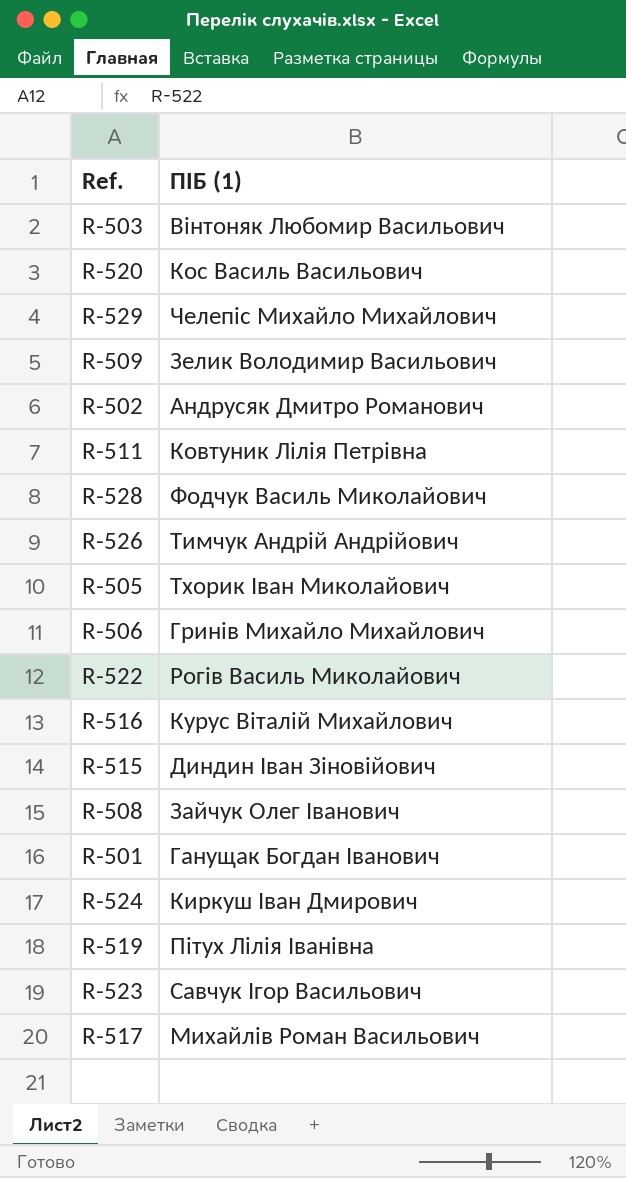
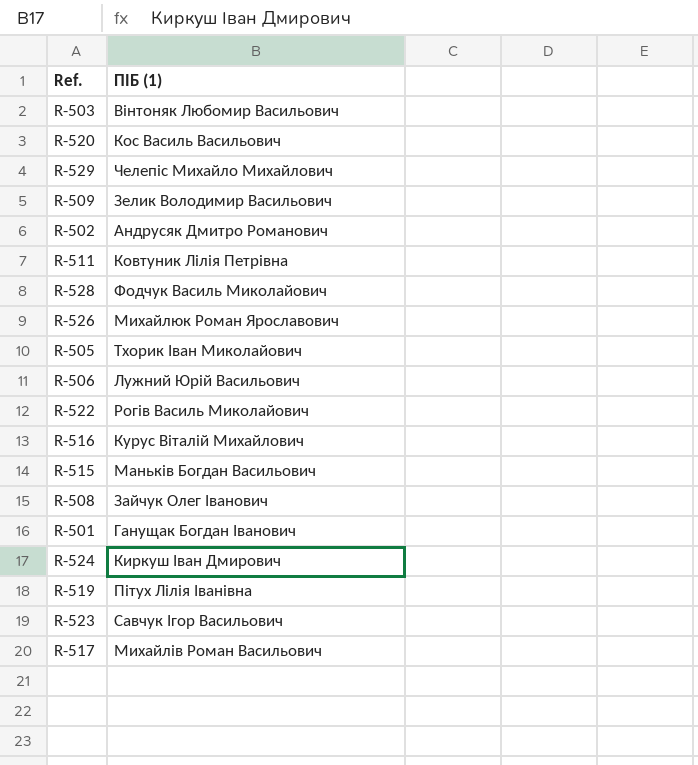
R-526 | ПІБ (1): Тимчук Андрій Андрійович -> Михайлюк Роман Ярославович
R-506 | ПІБ (1): Гринів Михайло Михайлович -> Лужний Юрій Васильович
R-515 | ПІБ (1): Диндин Іван Зіновійович -> Маньків Богдан Васильович

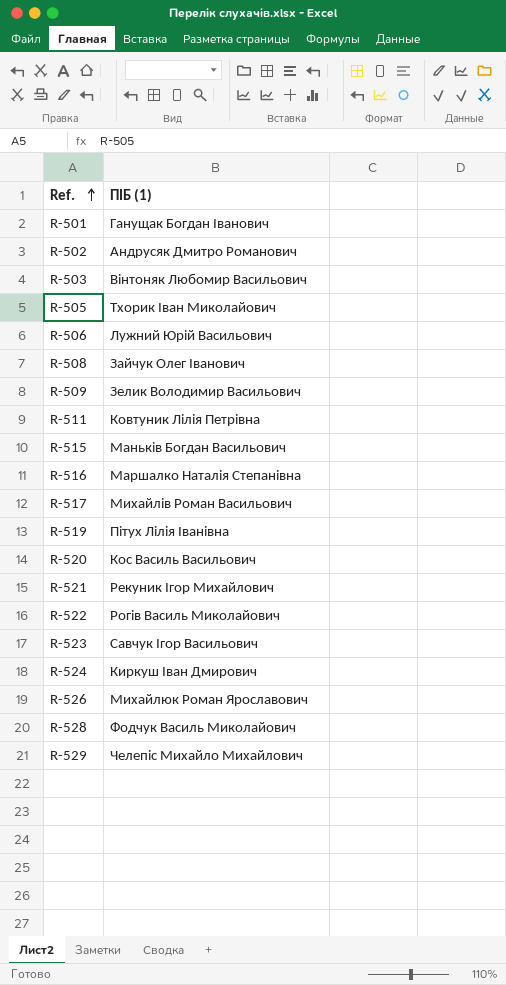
row order: none -> Ref. ascending
R-516 | ПІБ (1): Курус Віталій Михайлович -> Маршалко Наталія Степанівна
row R-521: none -> Рекуник Ігор Михайлович

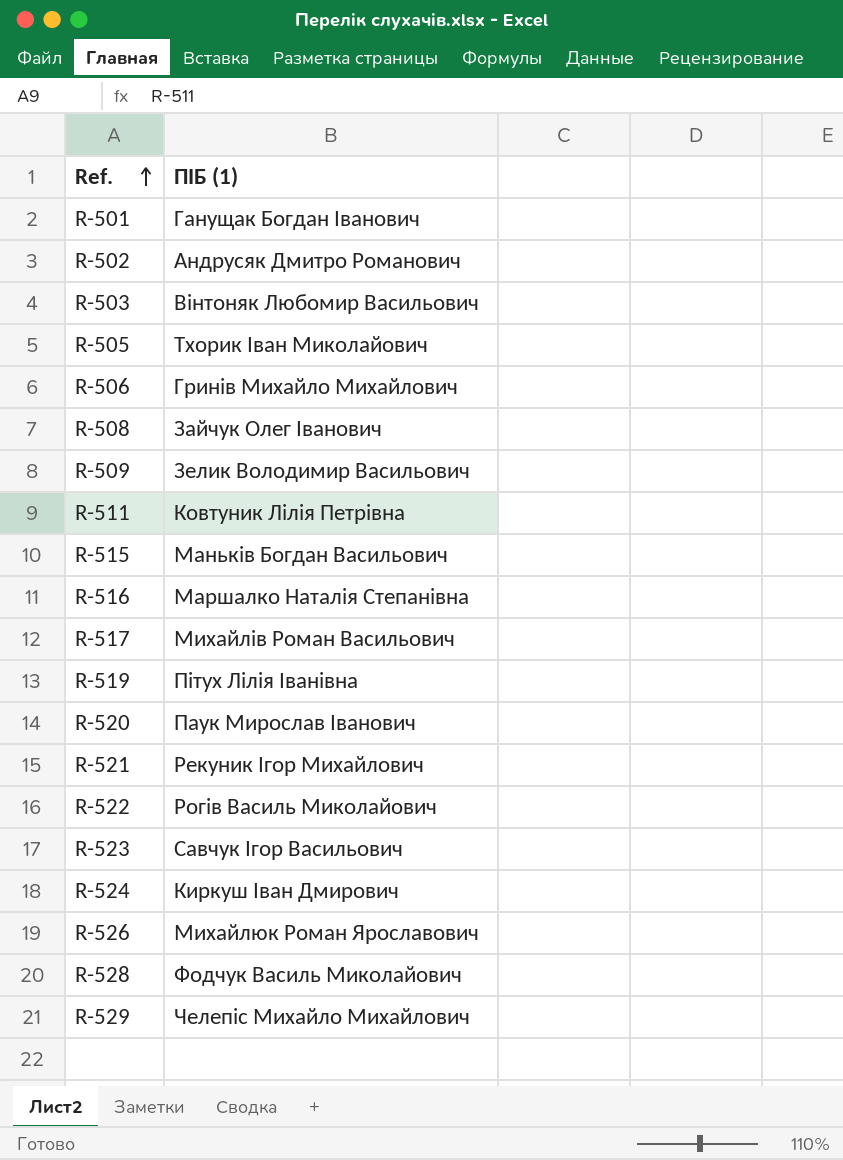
R-506 | ПІБ (1): Лужний Юрій Васильович -> Гринів Михайло Михайлович
R-520 | ПІБ (1): Кос Василь Васильович -> Паук Мирослав Іванович

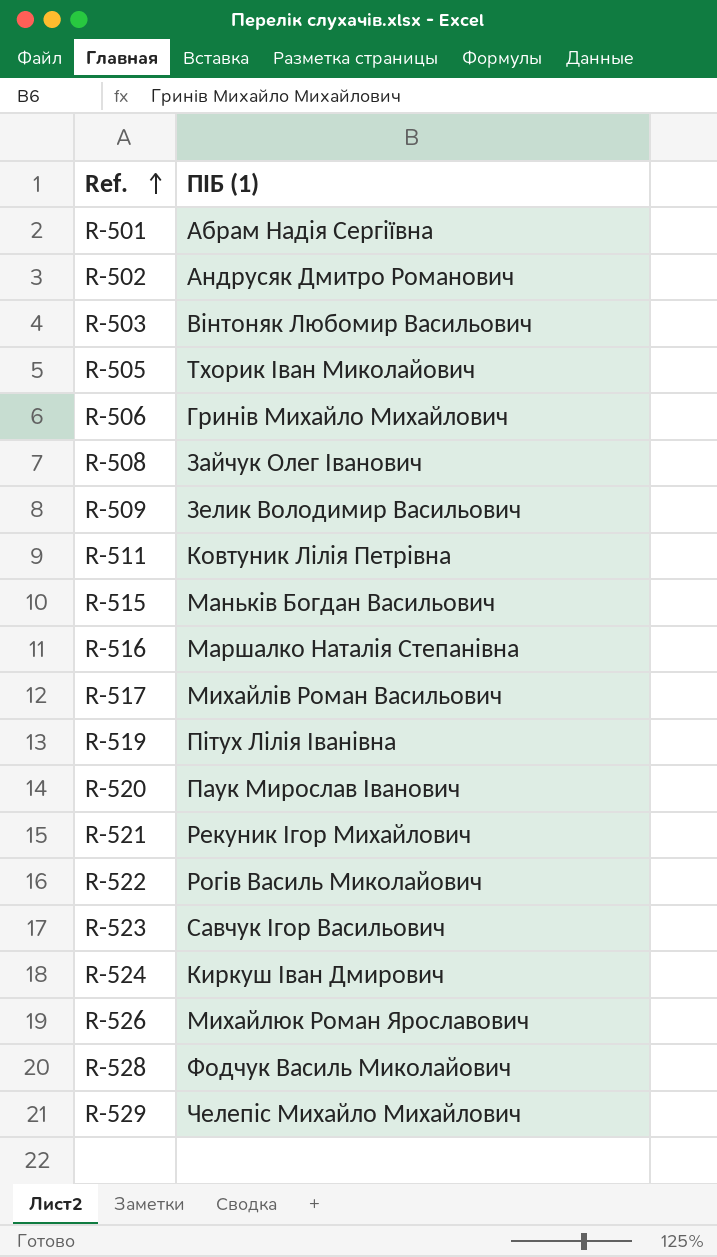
R-501 | ПІБ (1): Ганущак Богдан Іванович -> Абрам Надія Сергіївна

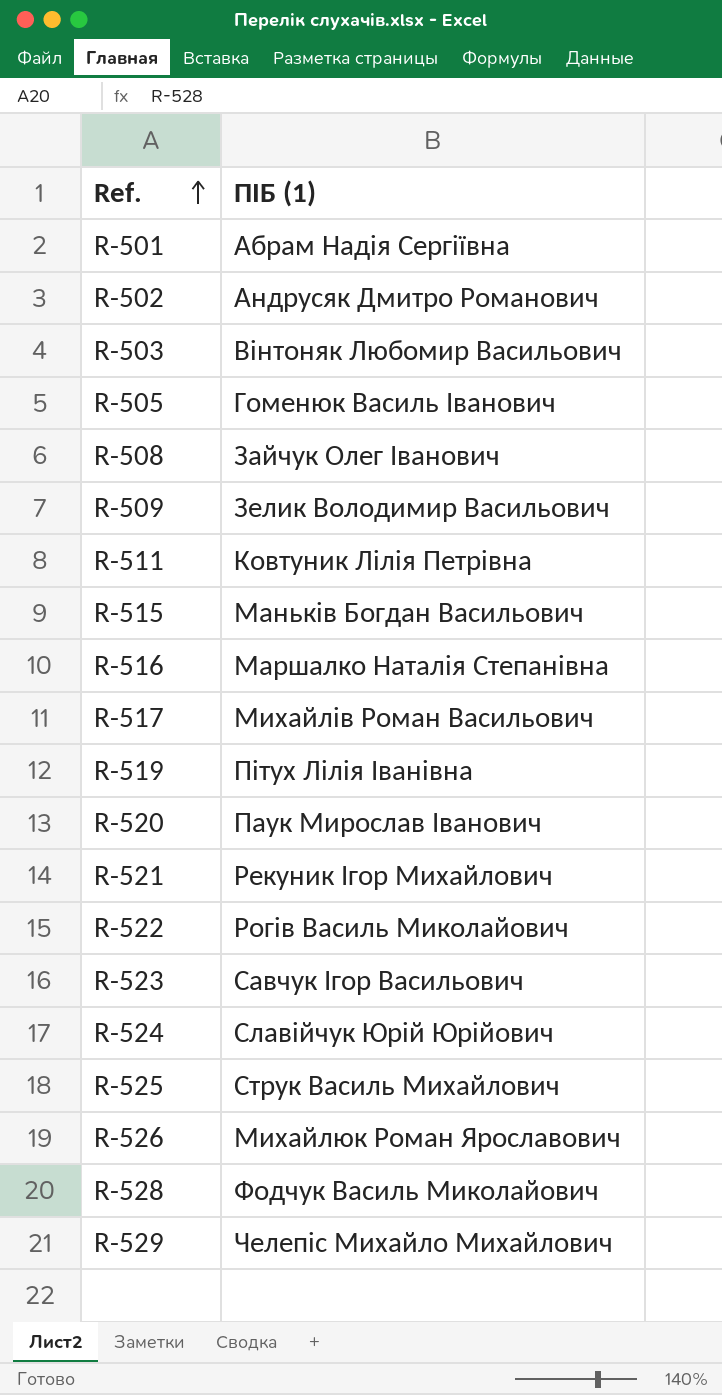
row R-506: Гринів Михайло Михайлович -> none
R-505 | ПІБ (1): Тхорик Іван Миколайович -> Гоменюк Василь Іванович
R-524 | ПІБ (1): Киркуш Іван Дмирович -> Славійчук Юрій Юрійович
row R-525: none -> Струк Василь Михайлович

